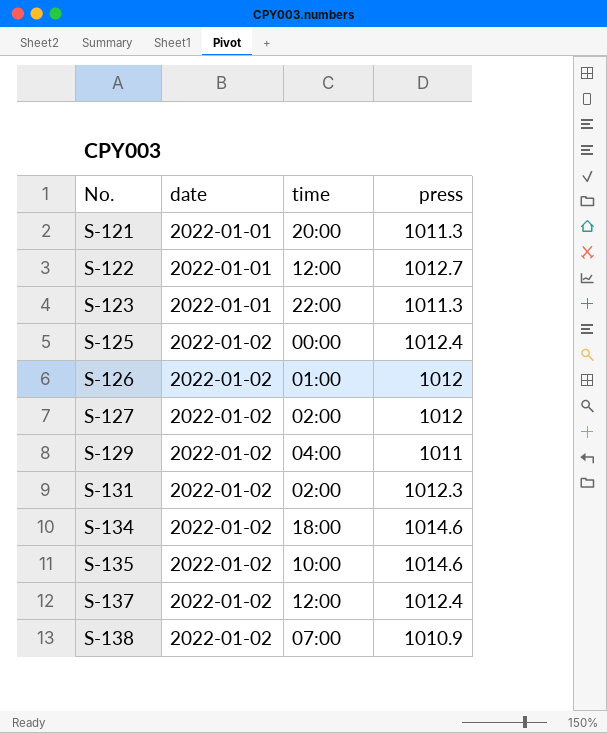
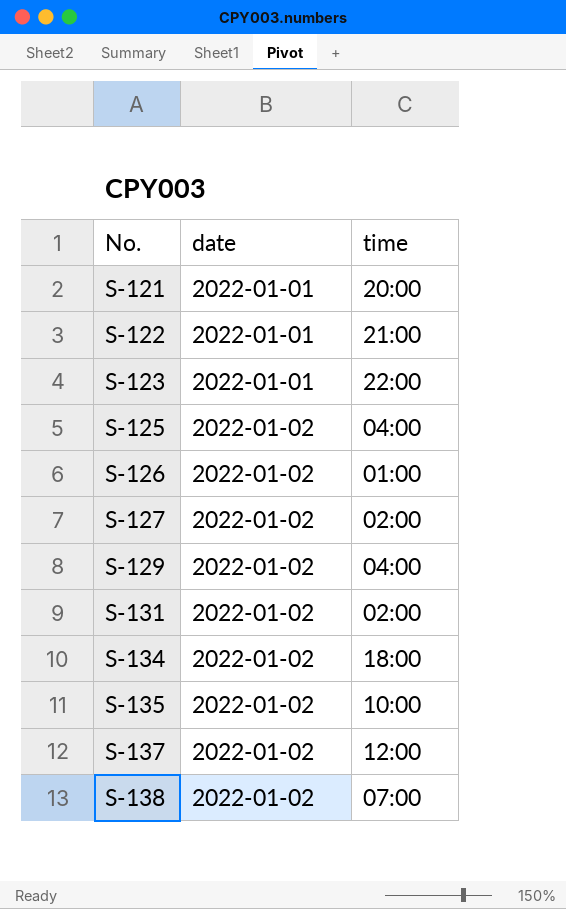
column press | position: 4 -> none
S-122 | time: 12:00 -> 21:00
S-125 | time: 00:00 -> 04:00

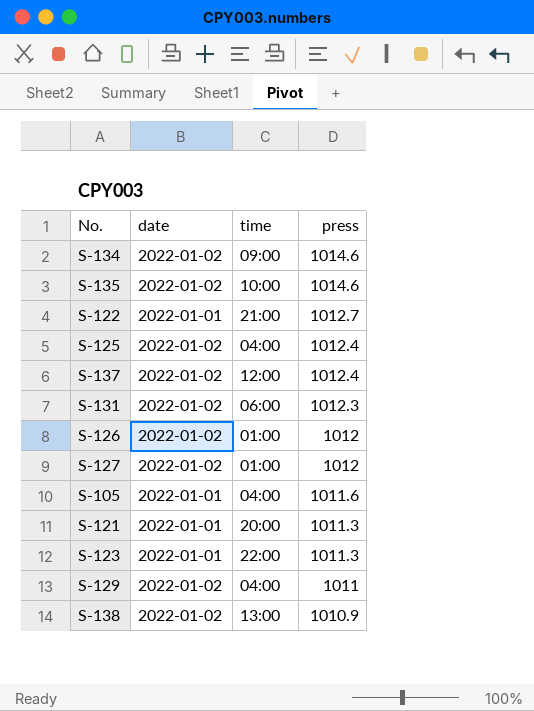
row order: No. ascending -> press descending
column press | position: none -> 4
S-134 | time: 18:00 -> 09:00
S-131 | time: 02:00 -> 06:00
S-127 | time: 02:00 -> 01:00
row S-105: none -> 2022-01-01 | 04:00 | 1011.6
S-138 | time: 07:00 -> 13:00

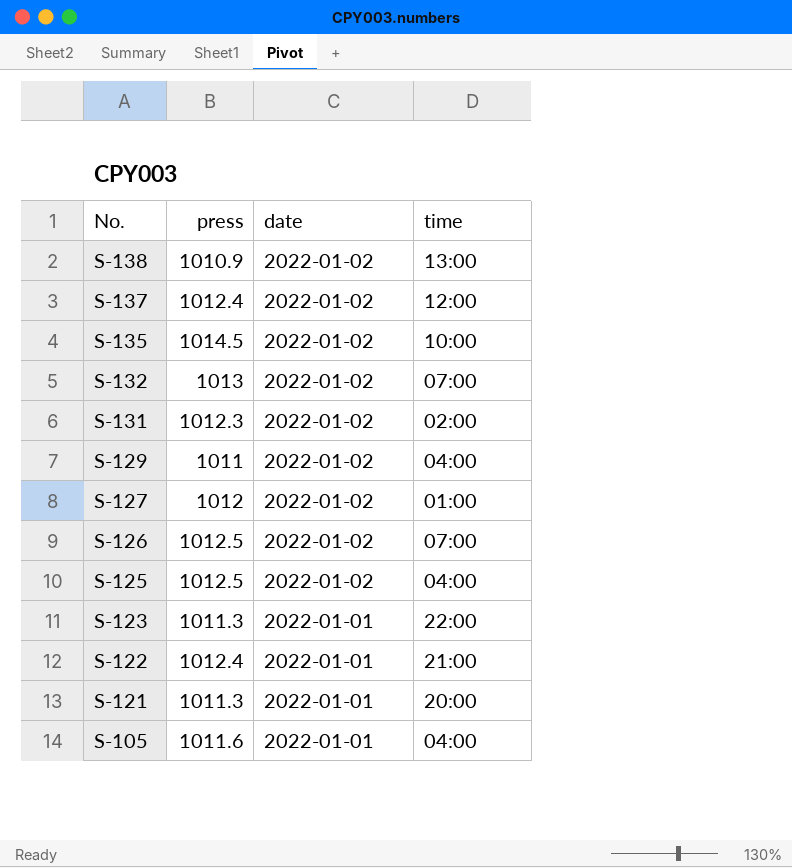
row order: press descending -> No. descending
column press | position: 4 -> 2
row S-134: 2022-01-02 | 09:00 | 1014.6 -> none
S-135 | press: 1014.6 -> 1014.5
row S-132: none -> 1013 | 2022-01-02 | 07:00
S-131 | time: 06:00 -> 02:00
S-126 | press: 1012 -> 1012.5
S-126 | time: 01:00 -> 07:00
S-125 | press: 1012.4 -> 1012.5
S-122 | press: 1012.7 -> 1012.4

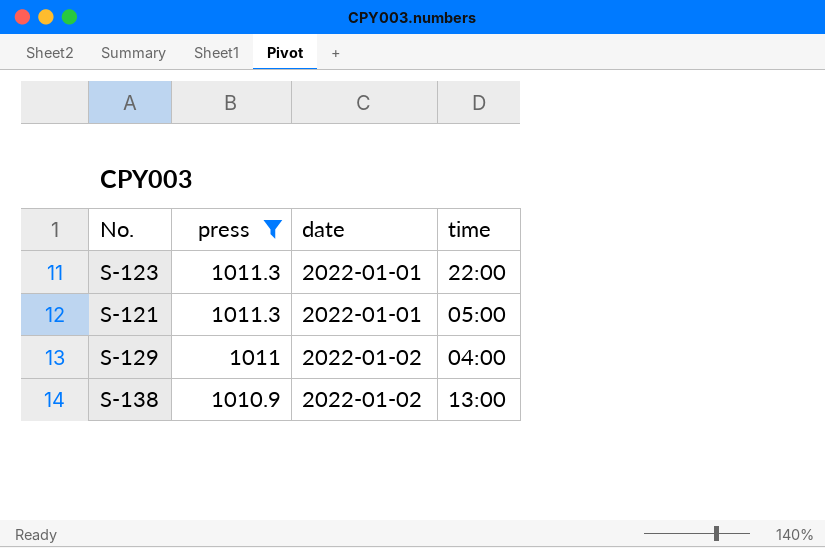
filter: none -> press <= 1011.3
row order: No. descending -> press descending
S-121 | time: 20:00 -> 05:00

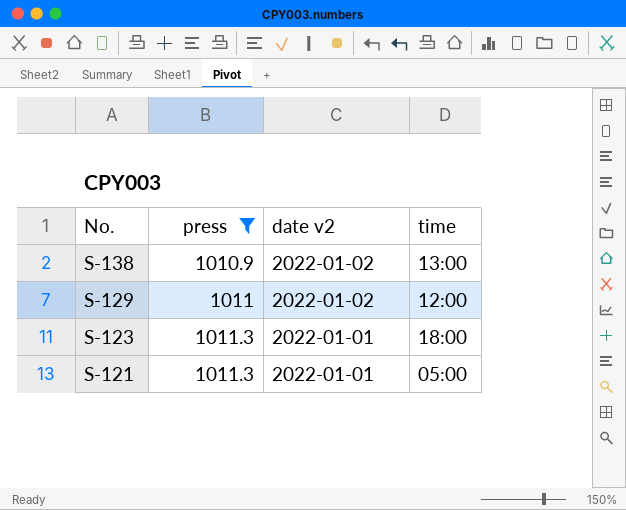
row order: press descending -> No. descending
column name: date -> date v2
S-129 | time: 04:00 -> 12:00
S-123 | time: 22:00 -> 18:00

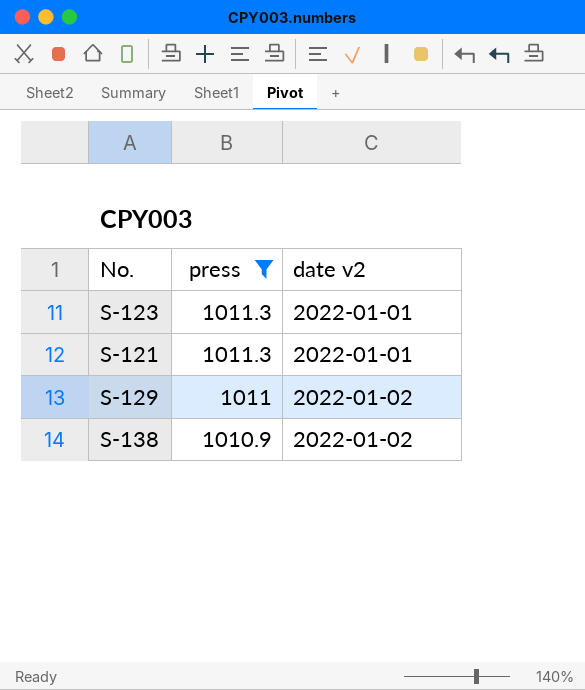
row order: No. descending -> press descending
column time | position: 4 -> none

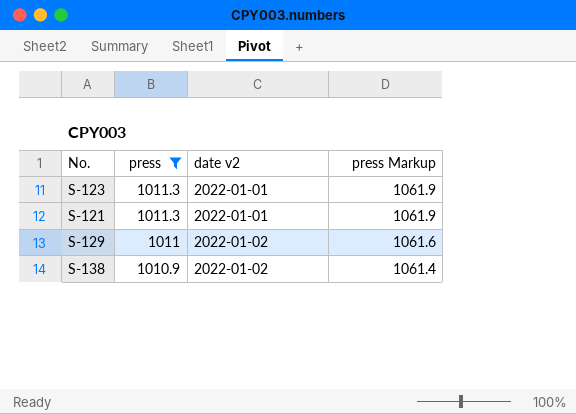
column press Markup | formula: none -> [press] * 1.05

